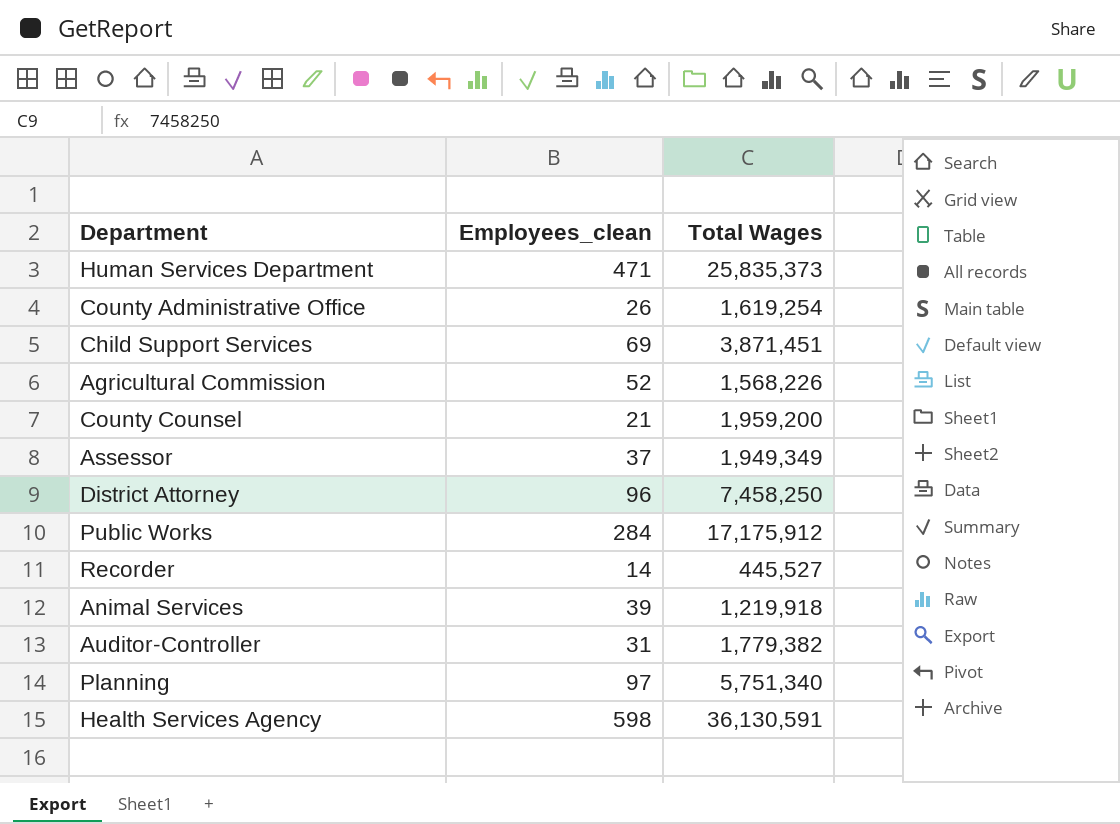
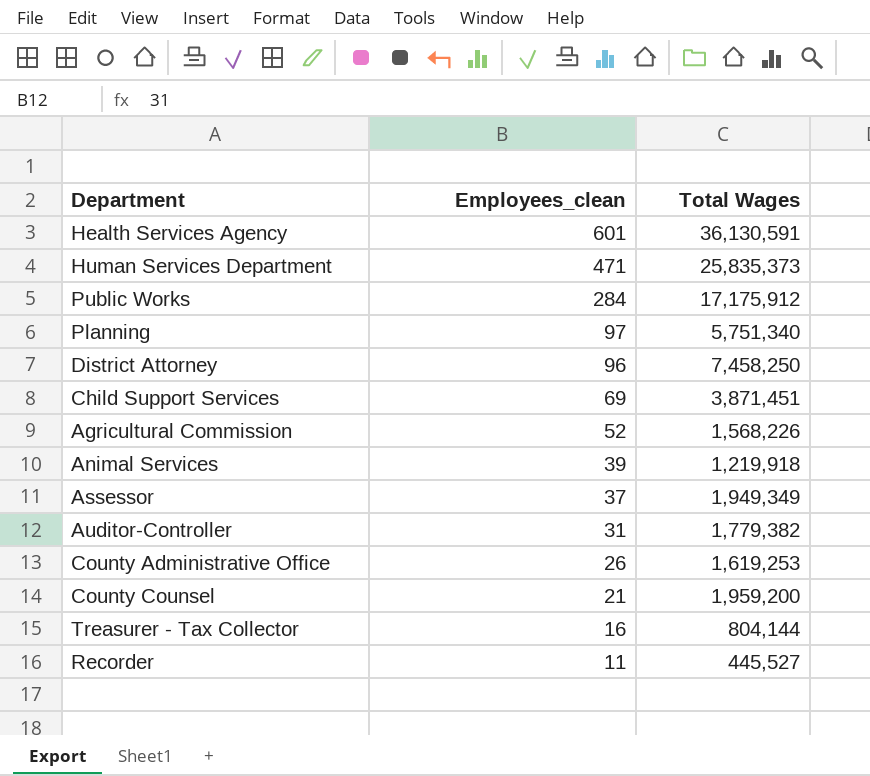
row order: none -> Employees_clean descending
Health Services Agency | Employees_clean: 598 -> 601
County Administrative Office | Total Wages: 1,619,254 -> 1,619,253
row Treasurer - Tax Collector: none -> 16 | 804,144
Recorder | Employees_clean: 14 -> 11

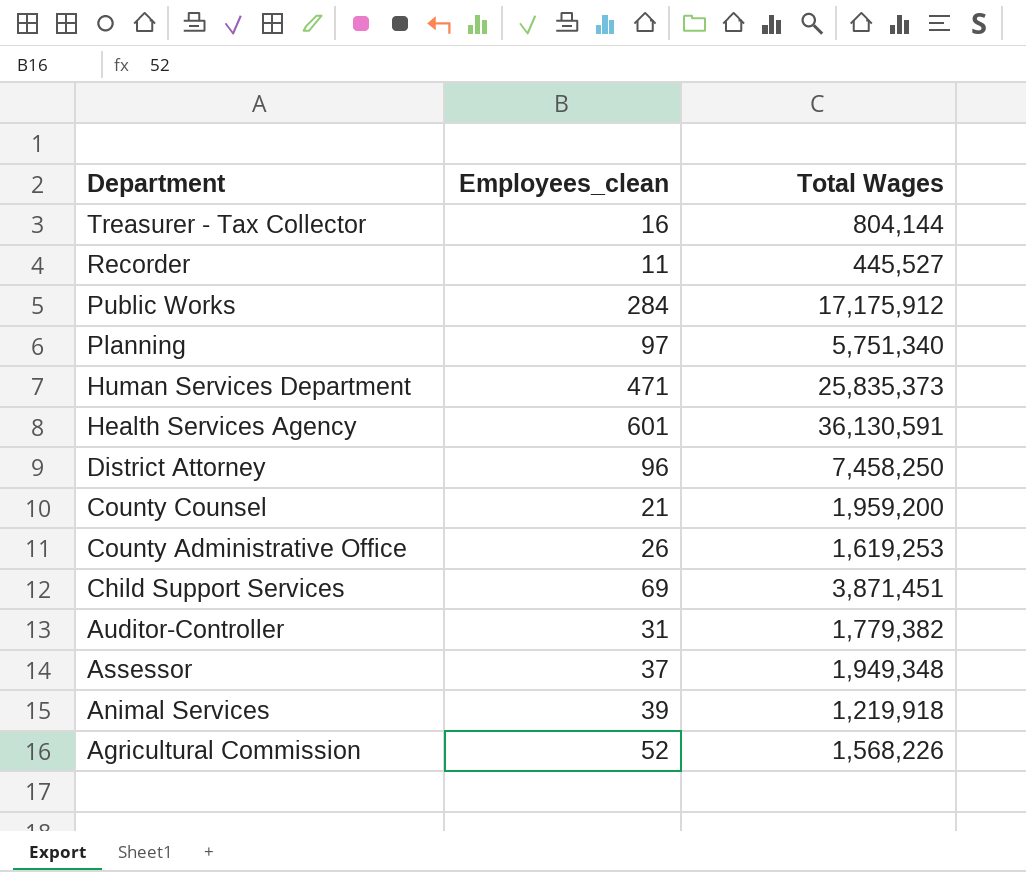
row order: Employees_clean descending -> Department descending
Assessor | Total Wages: 1,949,349 -> 1,949,348

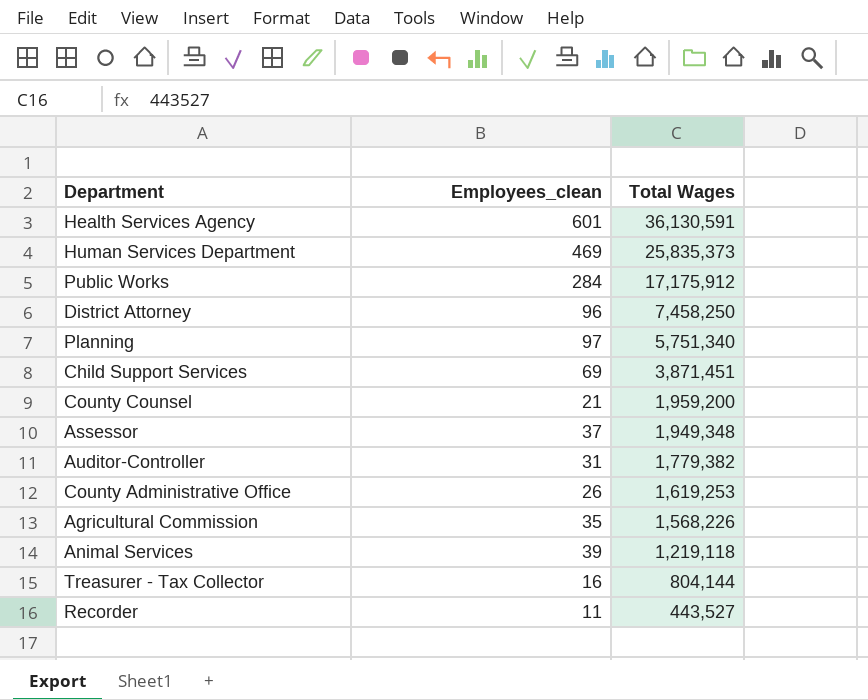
row order: Department descending -> Total Wages descending
Human Services Department | Employees_clean: 471 -> 469
Agricultural Commission | Employees_clean: 52 -> 35
Animal Services | Total Wages: 1,219,918 -> 1,219,118
Recorder | Total Wages: 445,527 -> 443,527

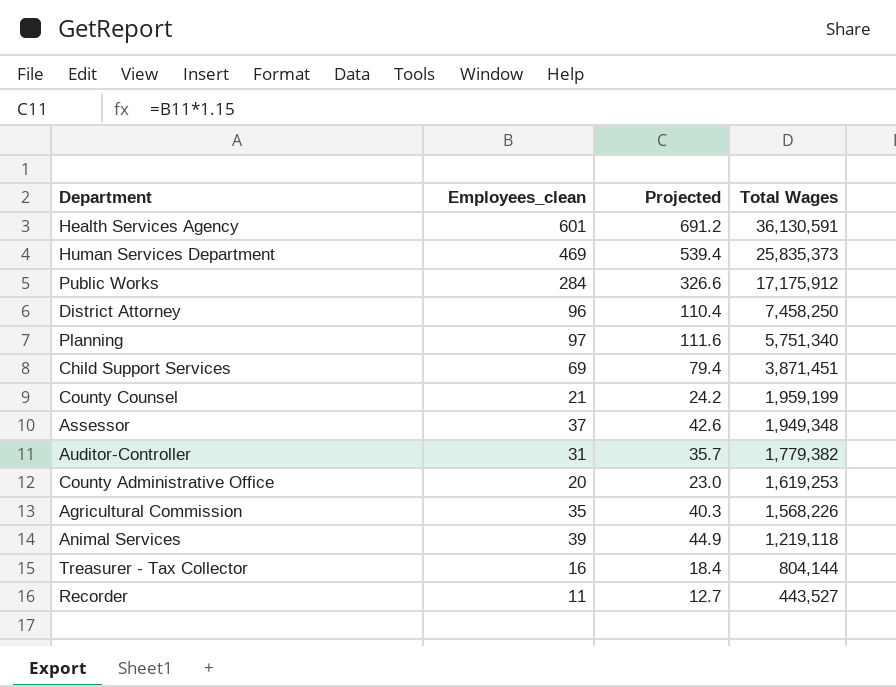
column Projected | formula: none -> [Employees_clean] * 1.15
County Counsel | Total Wages: 1,959,200 -> 1,959,199
County Administrative Office | Employees_clean: 26 -> 20

